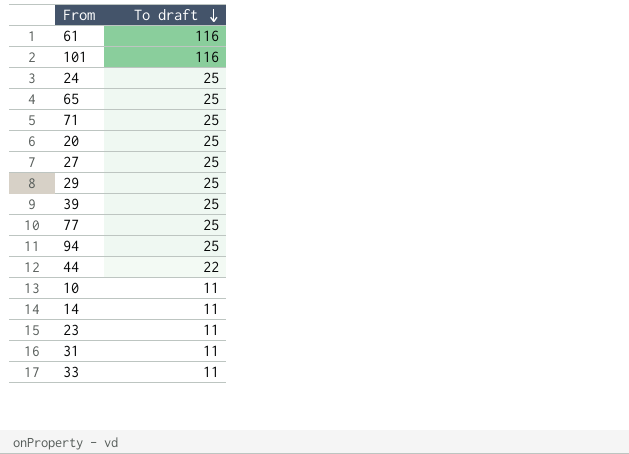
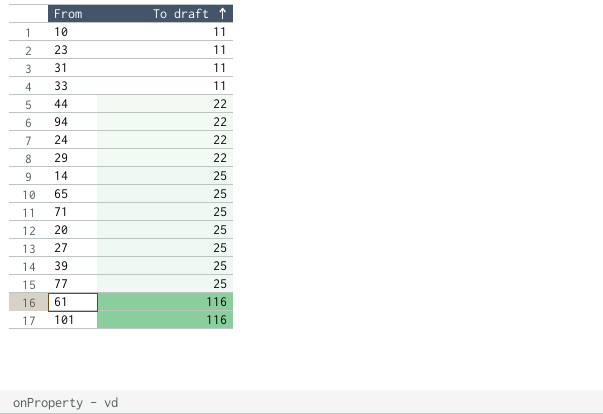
row order: To draft descending -> To draft ascending
94 | To draft: 25 -> 22
24 | To draft: 25 -> 22
29 | To draft: 25 -> 22
14 | To draft: 11 -> 25

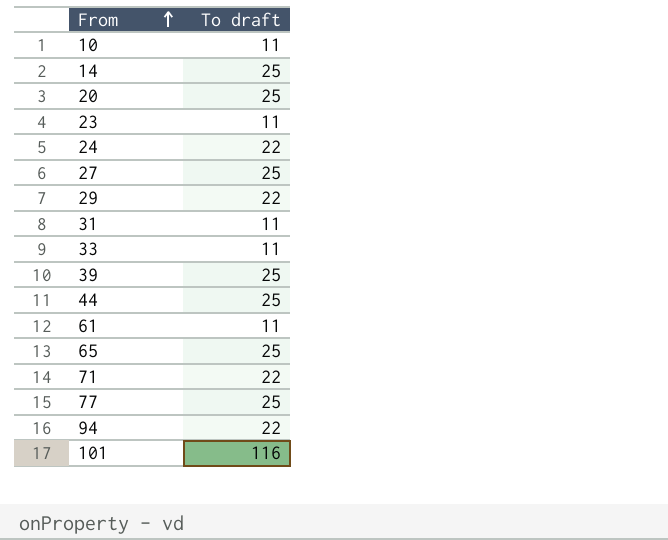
row order: To draft ascending -> From ascending
44 | To draft: 22 -> 25
61 | To draft: 116 -> 11
71 | To draft: 25 -> 22

